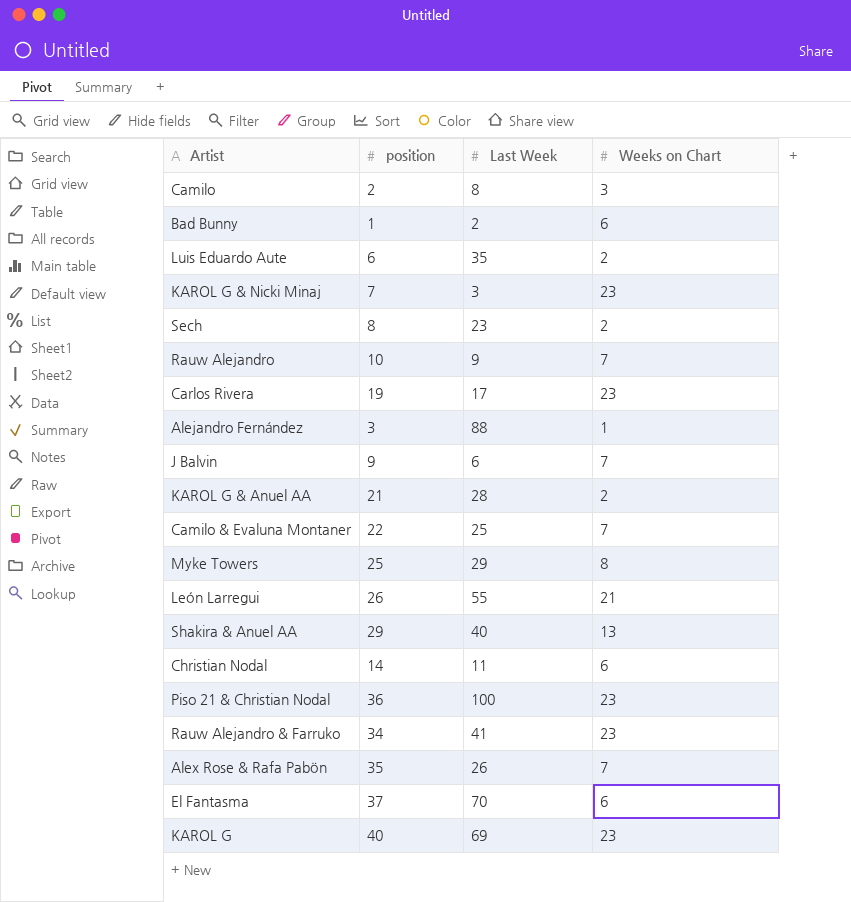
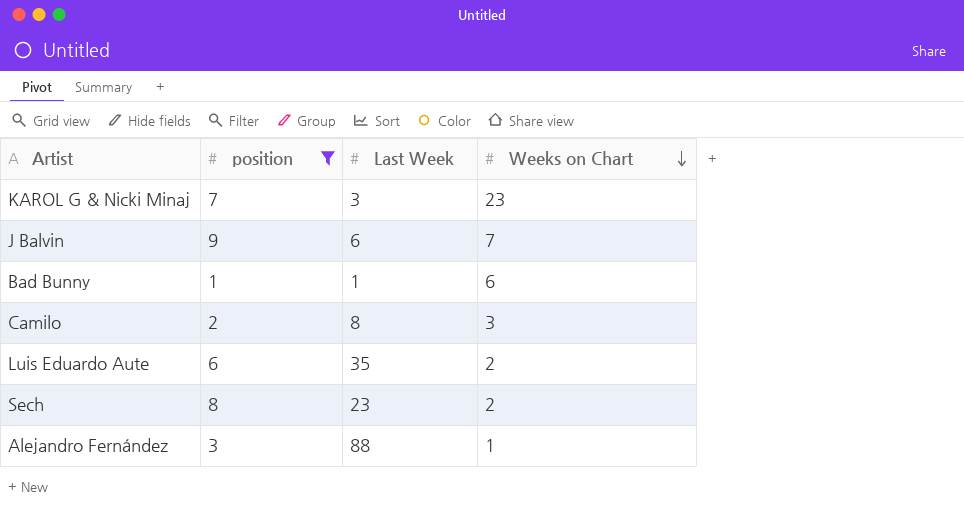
filter: none -> position <= 9
row order: none -> Weeks on Chart descending
Bad Bunny | Last Week: 2 -> 1

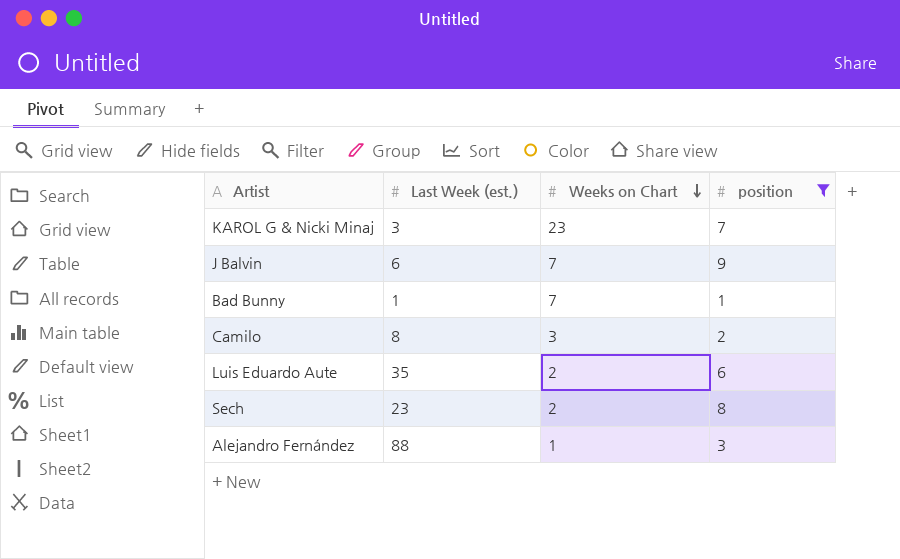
column name: Last Week -> Last Week (est.)
column position | position: 2 -> 4
Bad Bunny | Weeks on Chart: 6 -> 7

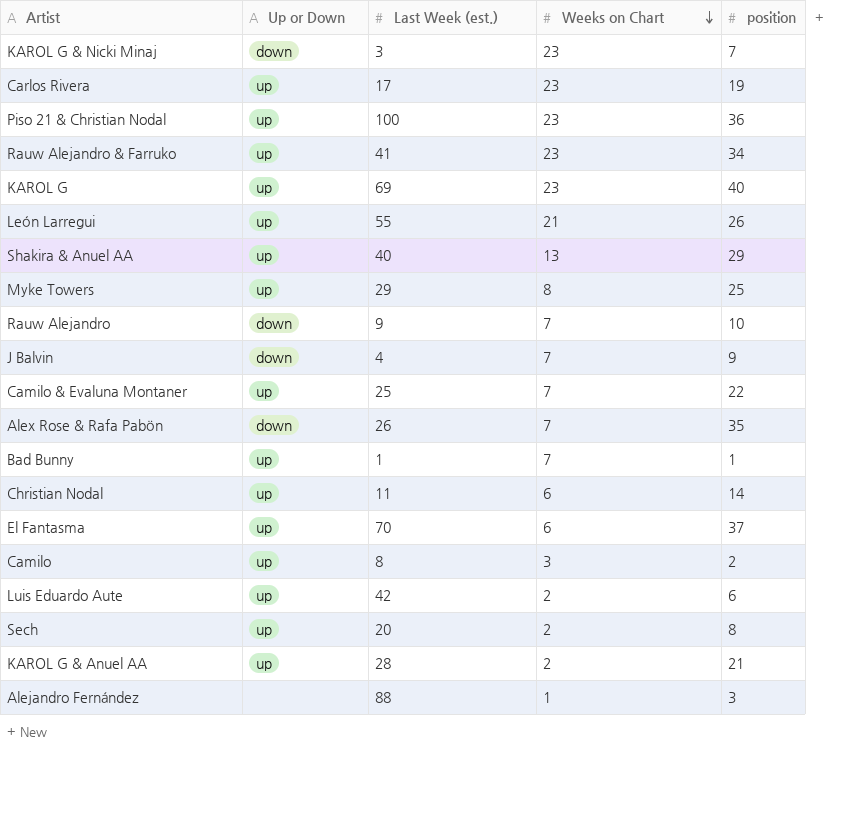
filter: position <= 9 -> none
column Up or Down | position: none -> 2
J Balvin | Last Week (est.): 6 -> 4
Luis Eduardo Aute | Last Week (est.): 35 -> 42
Sech | Last Week (est.): 23 -> 20

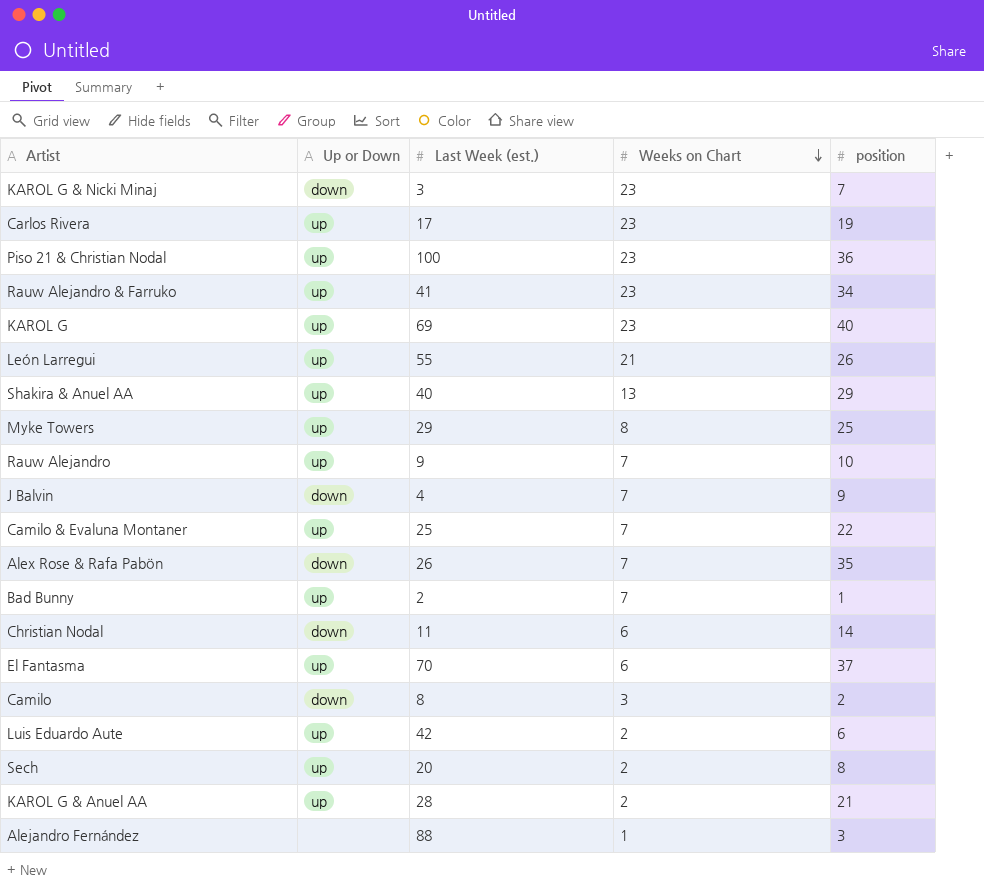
Rauw Alejandro | Up or Down: down -> up
Bad Bunny | Last Week (est.): 1 -> 2
Christian Nodal | Up or Down: up -> down
Camilo | Up or Down: up -> down

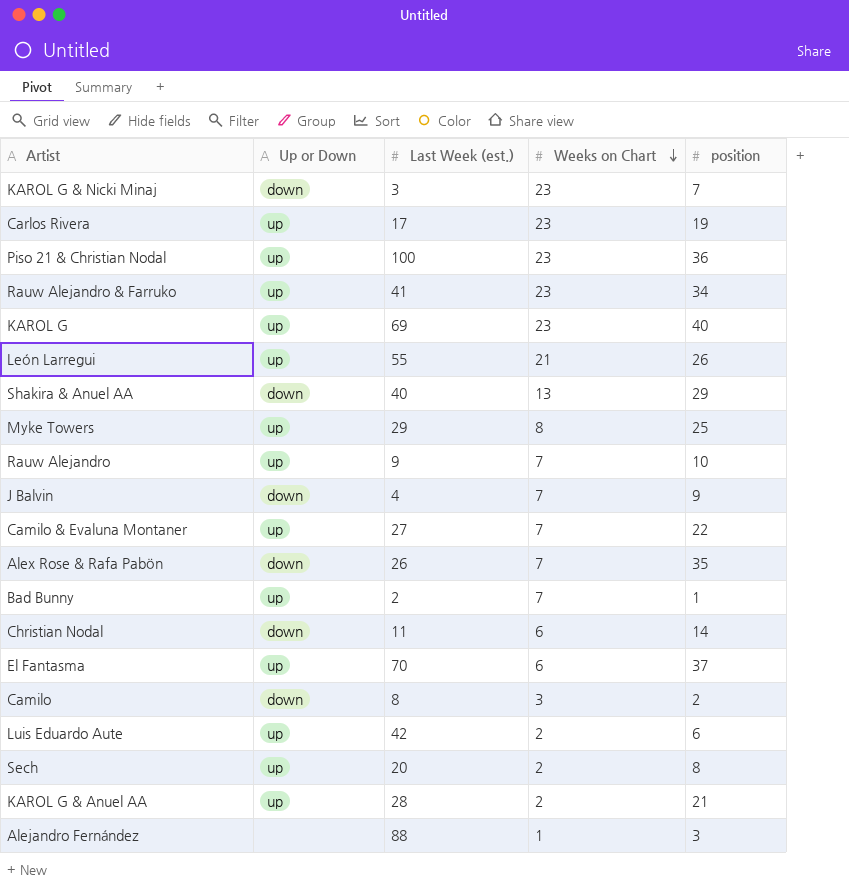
Shakira & Anuel AA | Up or Down: up -> down
Camilo & Evaluna Montaner | Last Week (est.): 25 -> 27

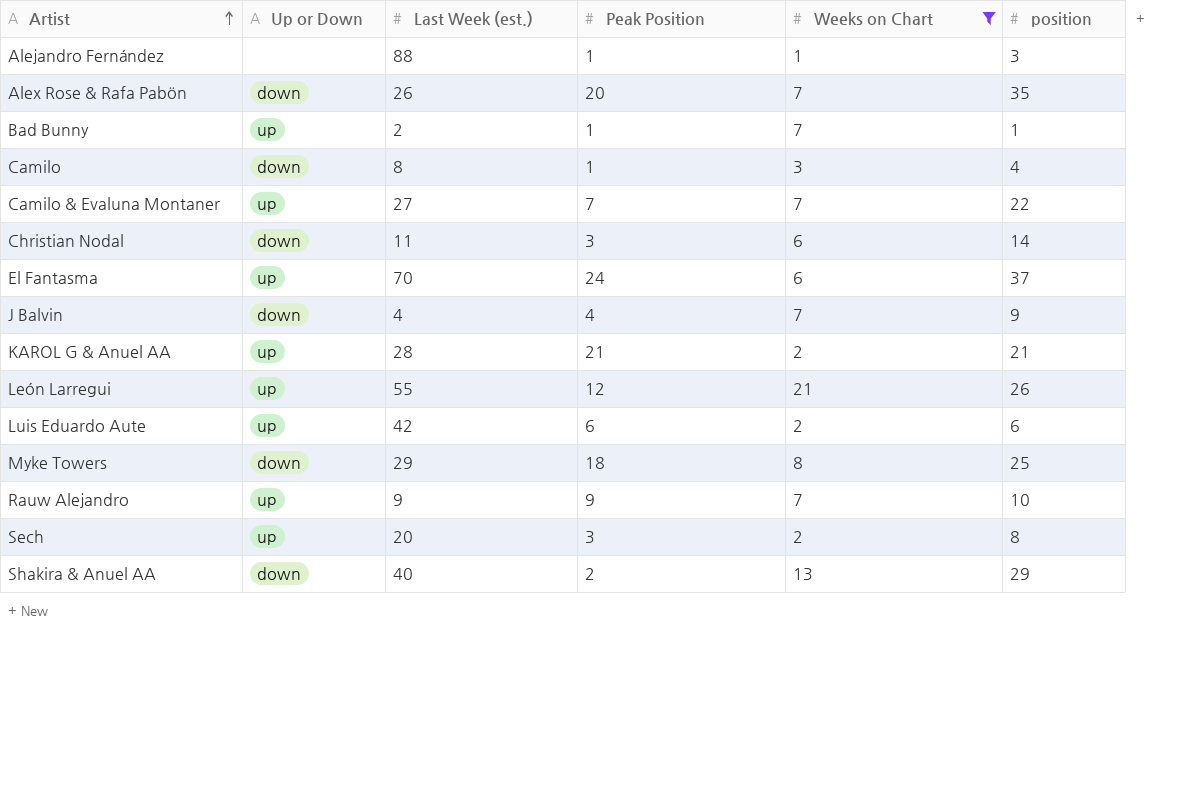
filter: none -> Weeks on Chart != 23
row order: Weeks on Chart descending -> Artist ascending
column Peak Position | position: none -> 4
Camilo | position: 2 -> 4
Myke Towers | Up or Down: up -> down

